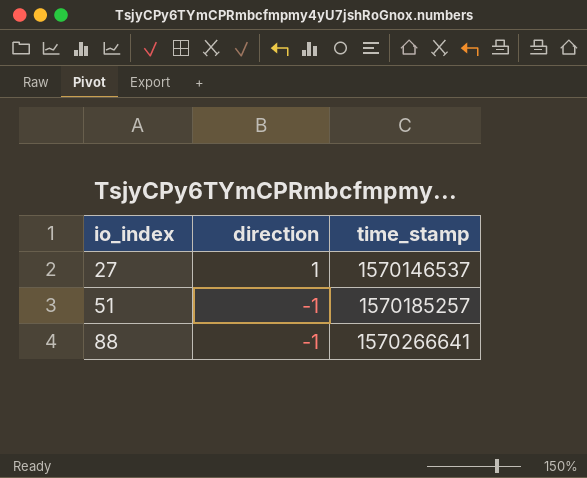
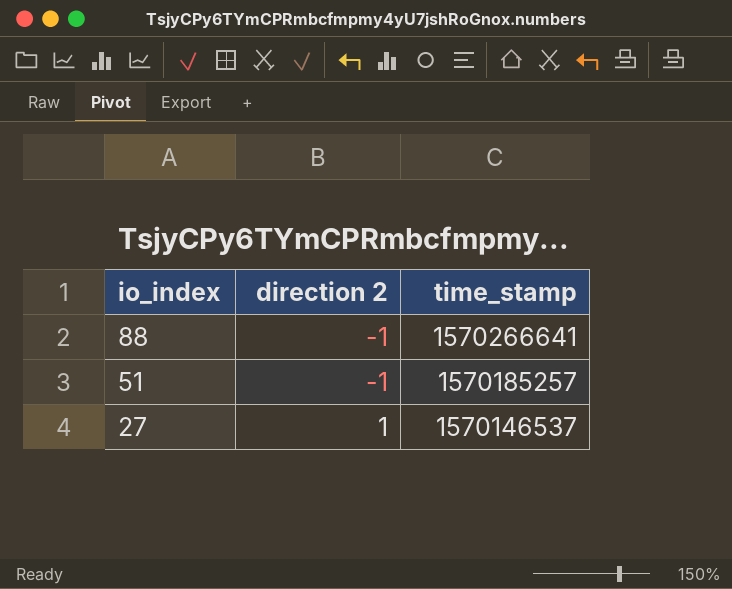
row order: io_index ascending -> io_index descending
column name: direction -> direction 2

